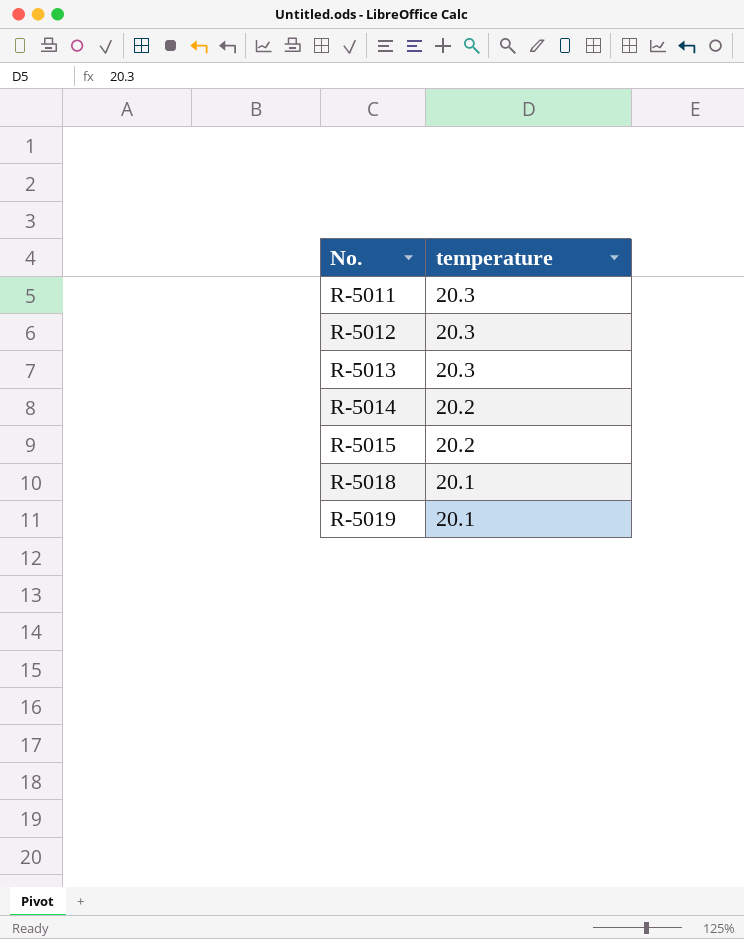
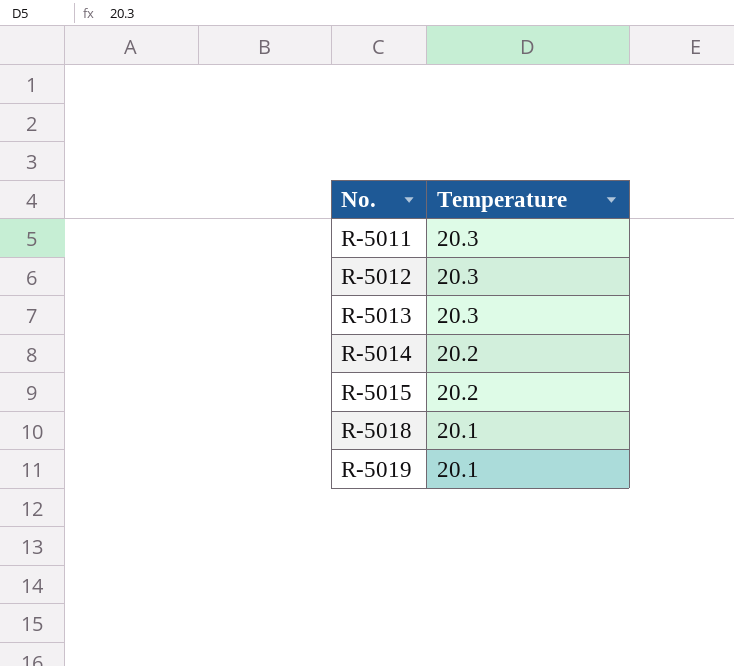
column name: temperature -> Temperature

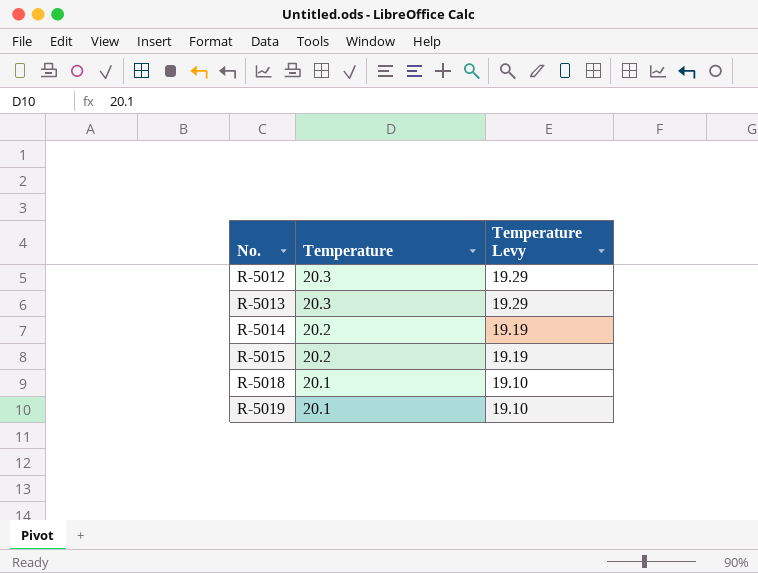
column Temperature Levy | formula: none -> [Temperature] * 0.95
row R-5011: 20.3 -> none

